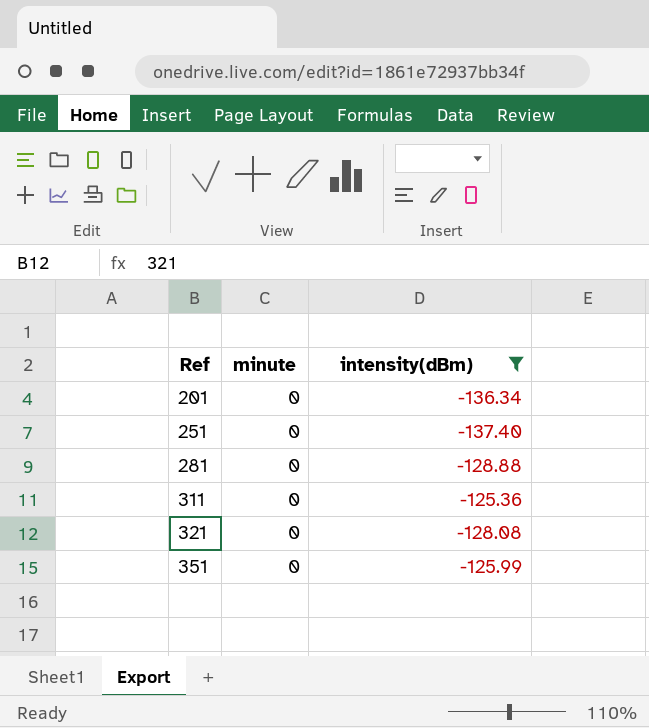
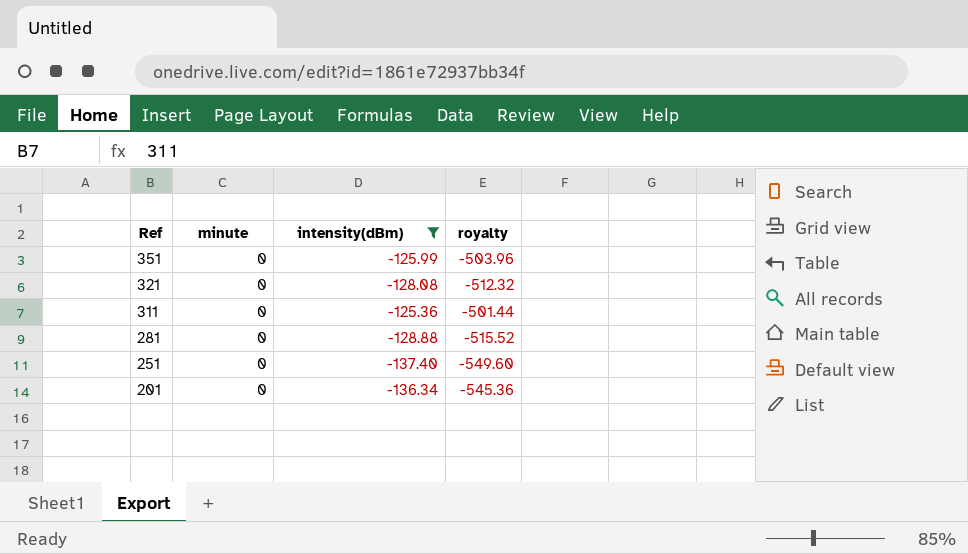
row order: Ref ascending -> Ref descending
column royalty | formula: none -> [intensity(dBm)] * 4

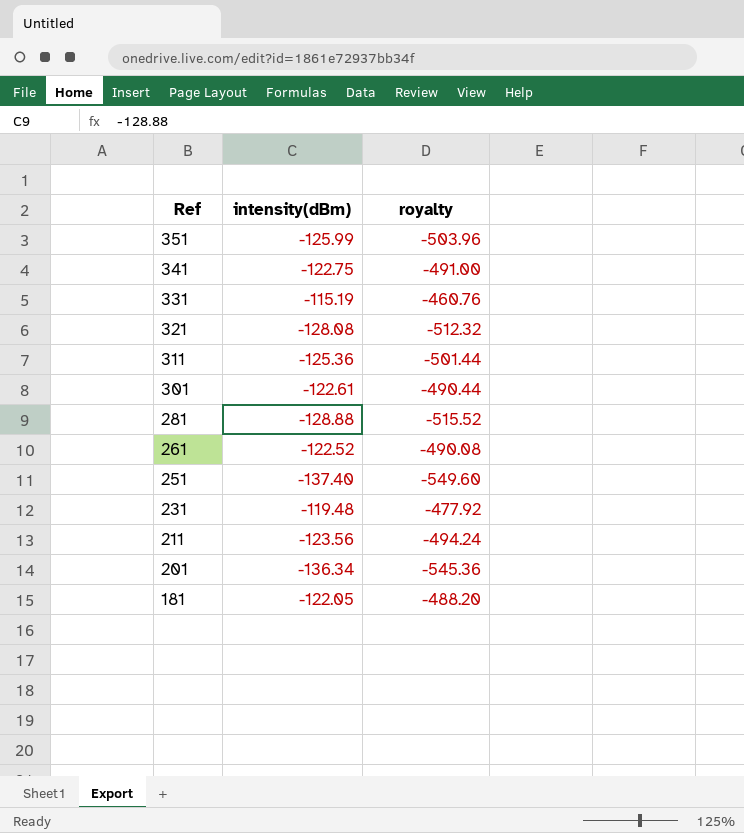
filter: intensity(dBm) <= -125.36 -> none
column minute | position: 2 -> none

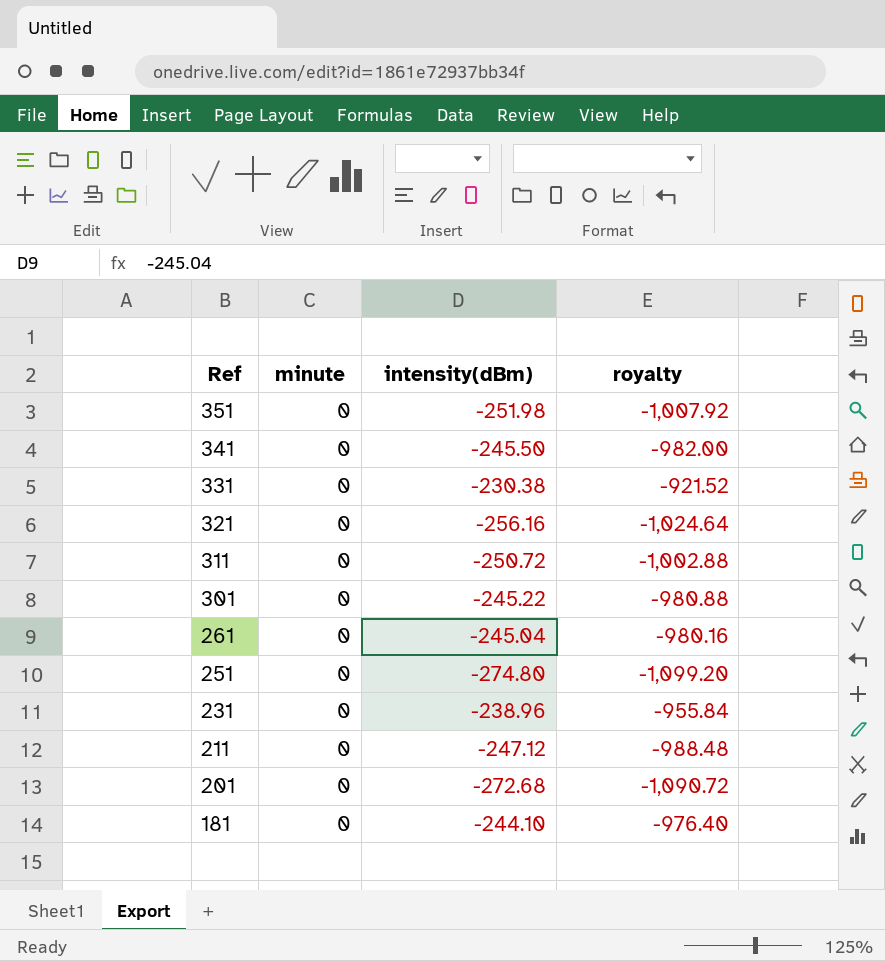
column minute | position: none -> 2
row 281: -128.88 | -515.52 -> none
351 | intensity(dBm): -125.99 -> -251.98
351 | royalty: -503.96 -> -1,007.92
341 | intensity(dBm): -122.75 -> -245.50
341 | royalty: -491.00 -> -982.00
331 | intensity(dBm): -115.19 -> -230.38
331 | royalty: -460.76 -> -921.52
321 | intensity(dBm): -128.08 -> -256.16
321 | royalty: -512.32 -> -1,024.64
311 | intensity(dBm): -125.36 -> -250.72
311 | royalty: -501.44 -> -1,002.88
301 | intensity(dBm): -122.61 -> -245.22
301 | royalty: -490.44 -> -980.88
261 | intensity(dBm): -122.52 -> -245.04
261 | royalty: -490.08 -> -980.16
251 | intensity(dBm): -137.40 -> -274.80
251 | royalty: -549.60 -> -1,099.20
231 | intensity(dBm): -119.48 -> -238.96
231 | royalty: -477.92 -> -955.84
211 | intensity(dBm): -123.56 -> -247.12
211 | royalty: -494.24 -> -988.48
201 | intensity(dBm): -136.34 -> -272.68
201 | royalty: -545.36 -> -1,090.72
181 | intensity(dBm): -122.05 -> -244.10
181 | royalty: -488.20 -> -976.40

